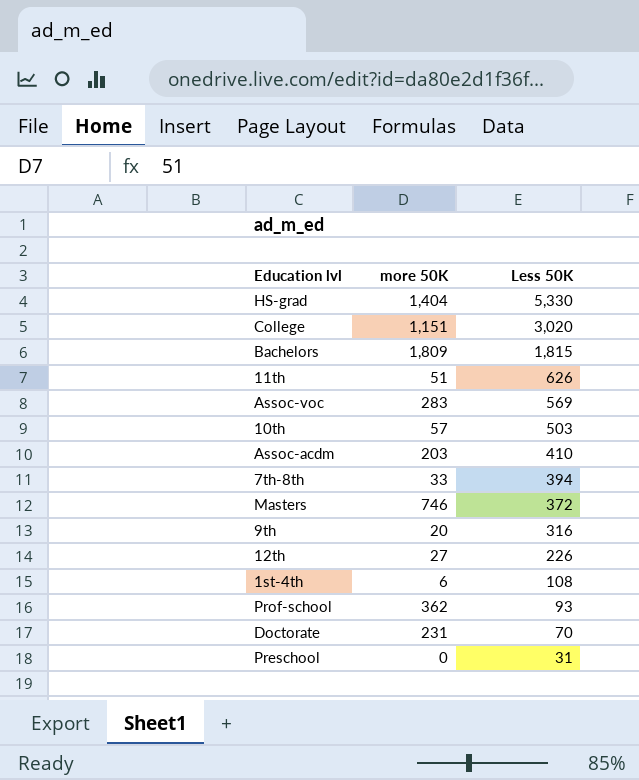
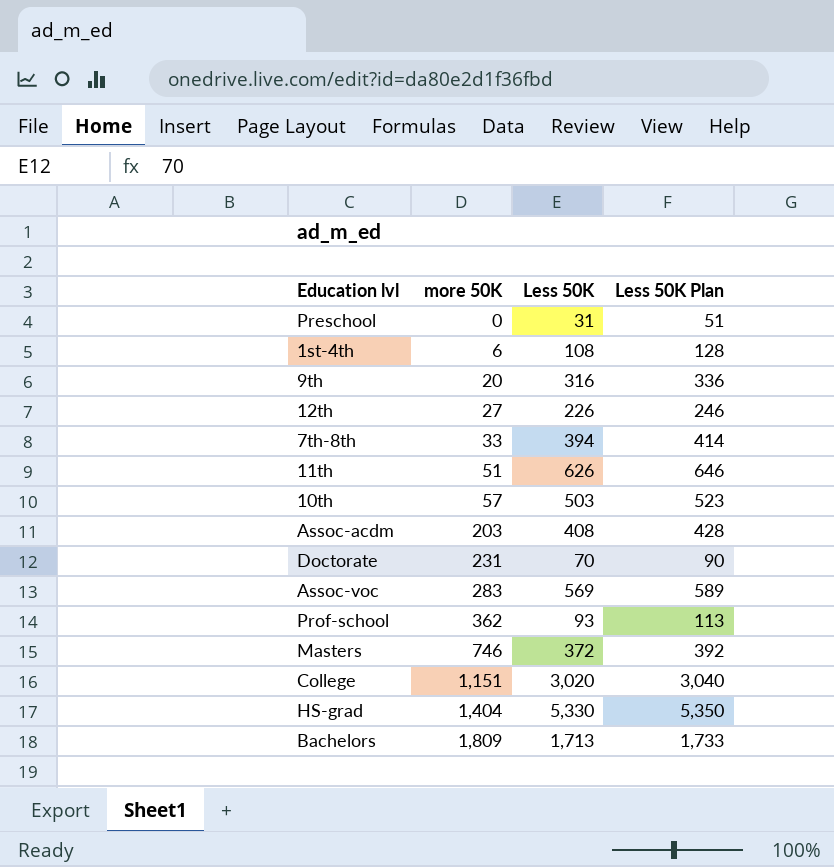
row order: Less 50K descending -> more 50K ascending
column Less 50K Plan | formula: none -> [Less 50K] + 20
Assoc-acdm | Less 50K: 410 -> 408
Bachelors | Less 50K: 1,815 -> 1,713

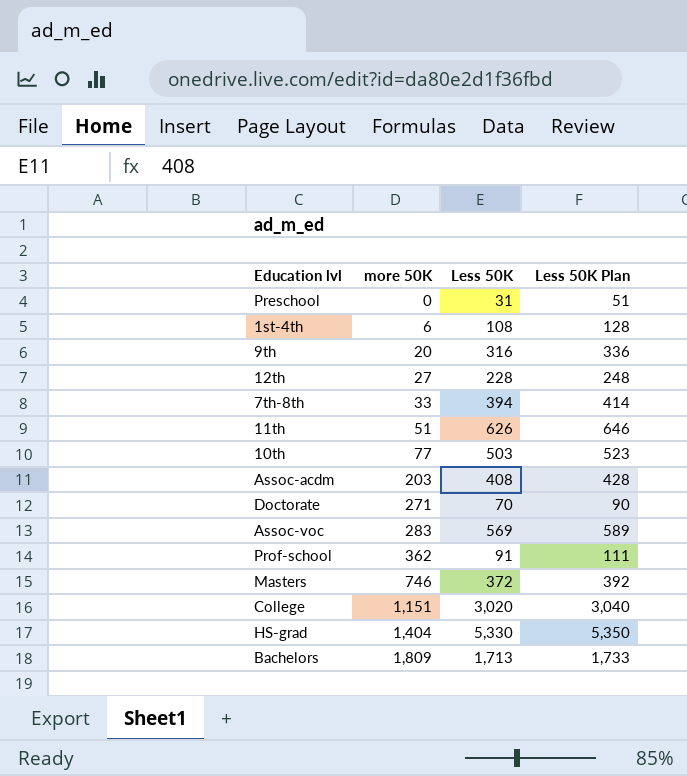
12th | Less 50K: 226 -> 228
12th | Less 50K Plan: 246 -> 248
10th | more 50K: 57 -> 77
Doctorate | more 50K: 231 -> 271
Prof-school | Less 50K: 93 -> 91
Prof-school | Less 50K Plan: 113 -> 111

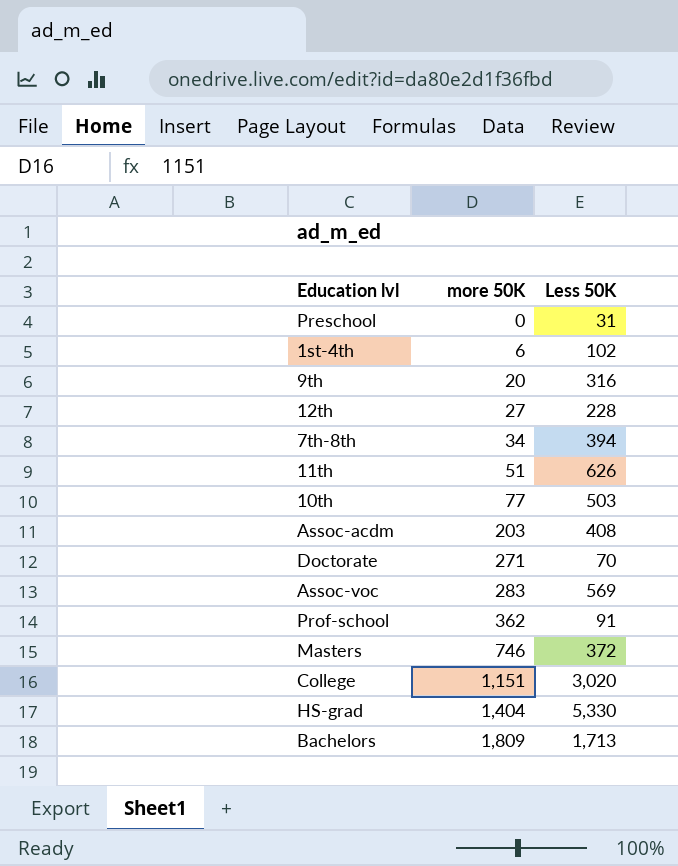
column Less 50K Plan | formula: [Less 50K] + 20 -> none
1st-4th | Less 50K: 108 -> 102
7th-8th | more 50K: 33 -> 34

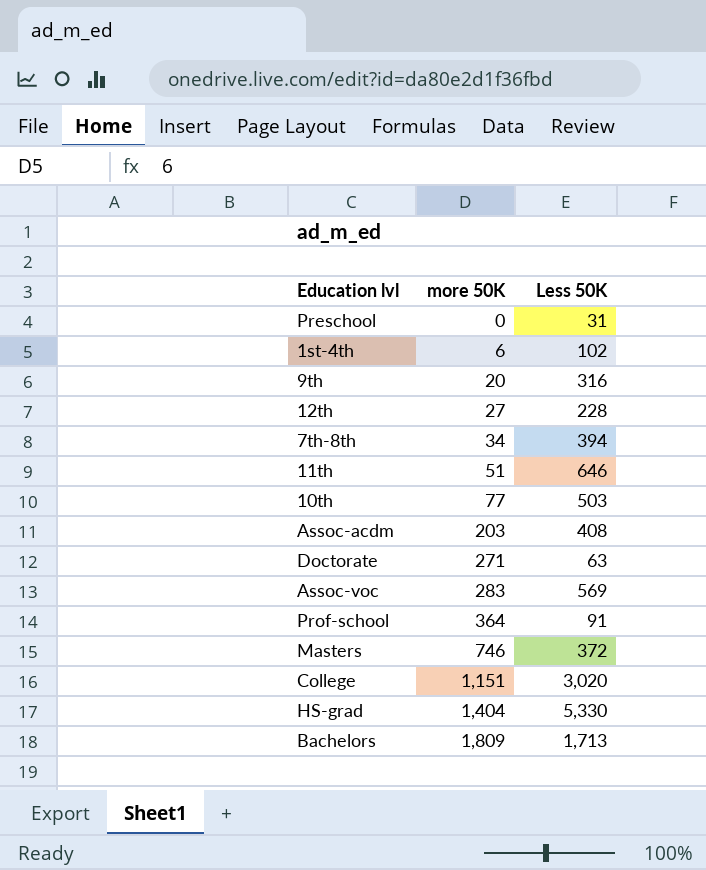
11th | Less 50K: 626 -> 646
Doctorate | Less 50K: 70 -> 63
Prof-school | more 50K: 362 -> 364

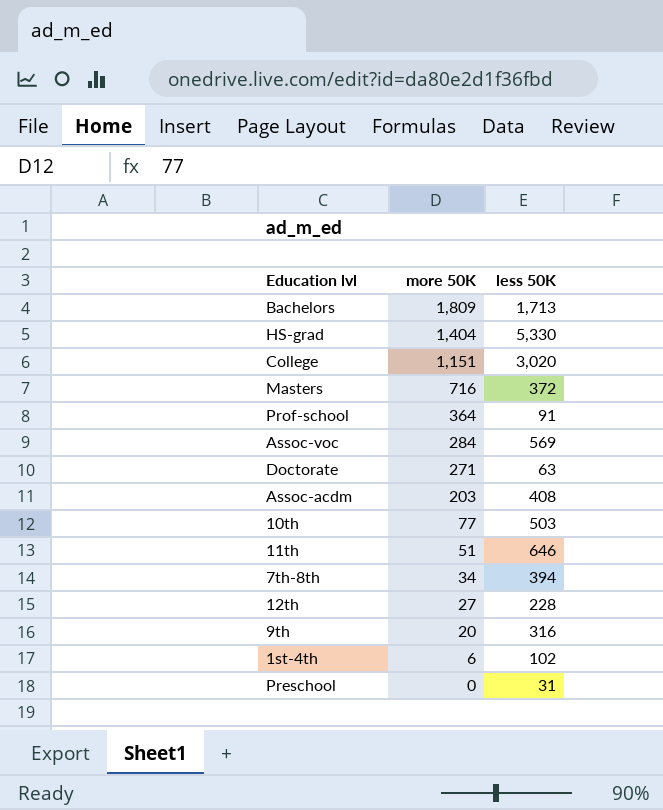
row order: more 50K ascending -> more 50K descending
column name: Less 50K -> less 50K
Masters | more 50K: 746 -> 716
Assoc-voc | more 50K: 283 -> 284

